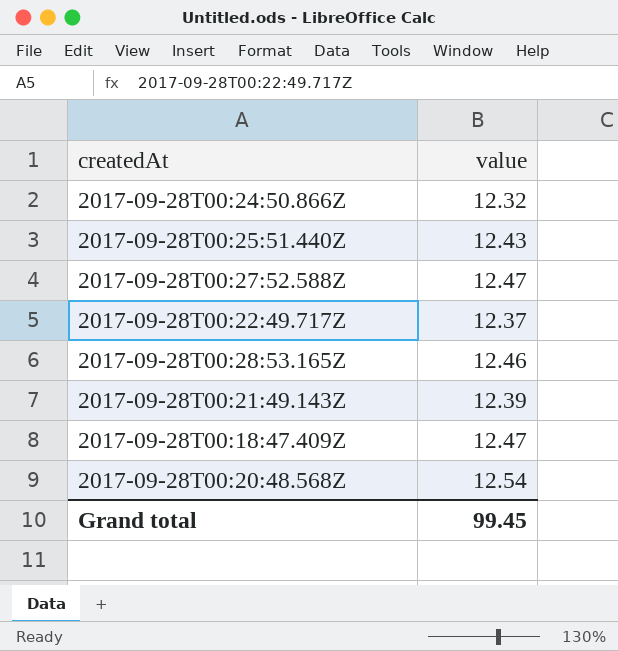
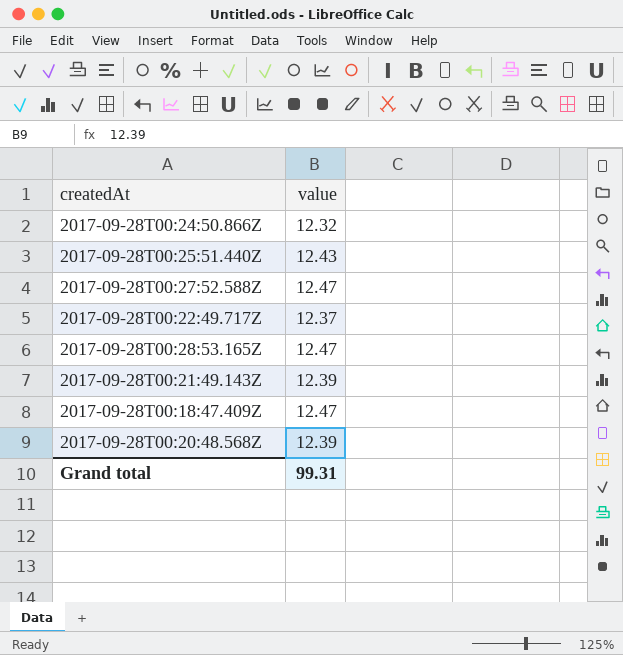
2017-09-28T00:28:53.165Z | value: 12.46 -> 12.47
2017-09-28T00:20:48.568Z | value: 12.54 -> 12.39
Grand total | value: 99.45 -> 99.31

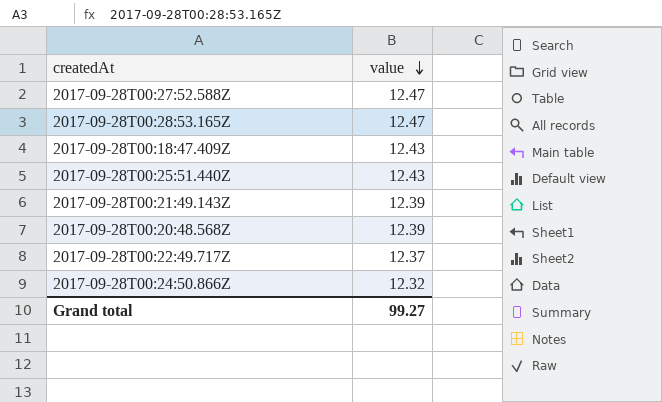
row order: none -> value descending
2017-09-28T00:18:47.409Z | value: 12.47 -> 12.43
Grand total | value: 99.31 -> 99.27

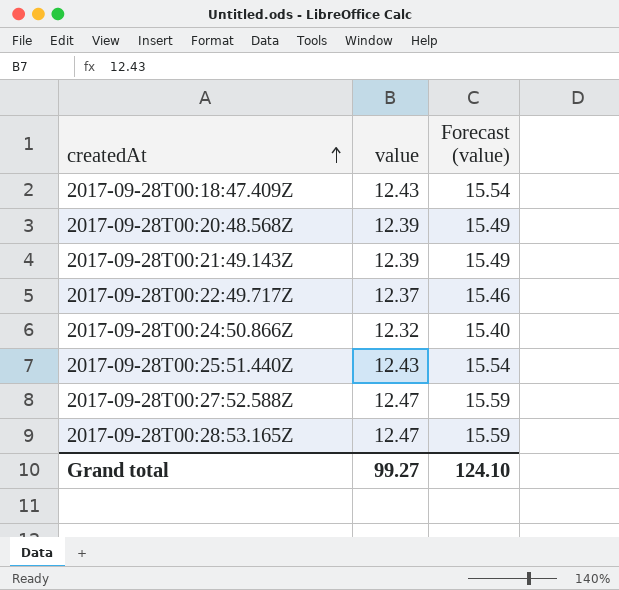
row order: value descending -> createdAt ascending
column Forecast (value) | formula: none -> [value] * 1.25

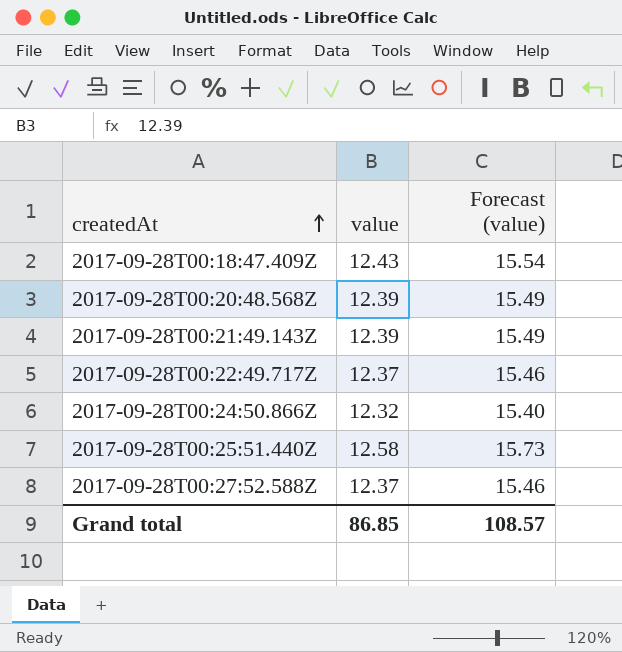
row 2017-09-28T00:28:53.165Z: 12.47 | 15.59 -> none
2017-09-28T00:25:51.440Z | value: 12.43 -> 12.58
2017-09-28T00:25:51.440Z | Forecast (value): 15.54 -> 15.73
2017-09-28T00:27:52.588Z | value: 12.47 -> 12.37
2017-09-28T00:27:52.588Z | Forecast (value): 15.59 -> 15.46
Grand total | value: 99.27 -> 86.85
Grand total | Forecast (value): 124.10 -> 108.57

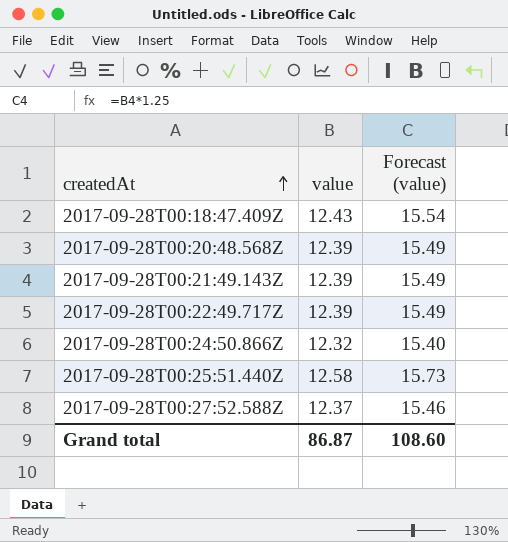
2017-09-28T00:22:49.717Z | value: 12.37 -> 12.39
2017-09-28T00:22:49.717Z | Forecast (value): 15.46 -> 15.49
Grand total | value: 86.85 -> 86.87
Grand total | Forecast (value): 108.57 -> 108.60

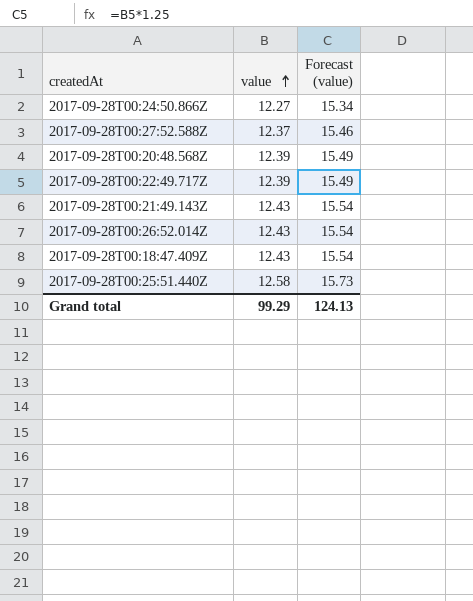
row order: createdAt ascending -> value ascending
2017-09-28T00:24:50.866Z | value: 12.32 -> 12.27
2017-09-28T00:24:50.866Z | Forecast (value): 15.40 -> 15.34
2017-09-28T00:21:49.143Z | value: 12.39 -> 12.43
2017-09-28T00:21:49.143Z | Forecast (value): 15.49 -> 15.54
row 2017-09-28T00:26:52.014Z: none -> 12.43 | 15.54
Grand total | value: 86.87 -> 99.29
Grand total | Forecast (value): 108.60 -> 124.13

